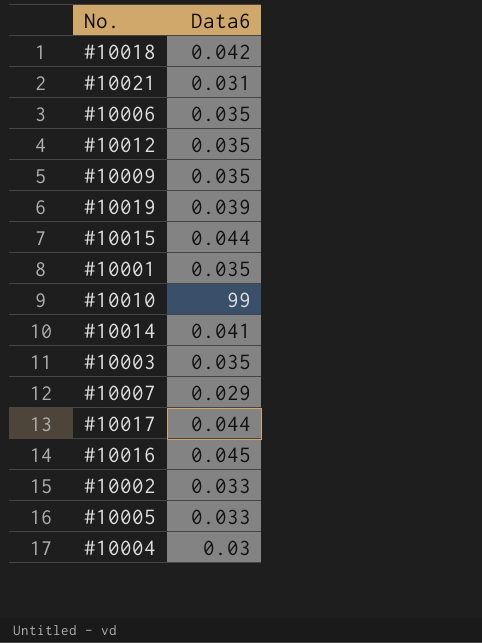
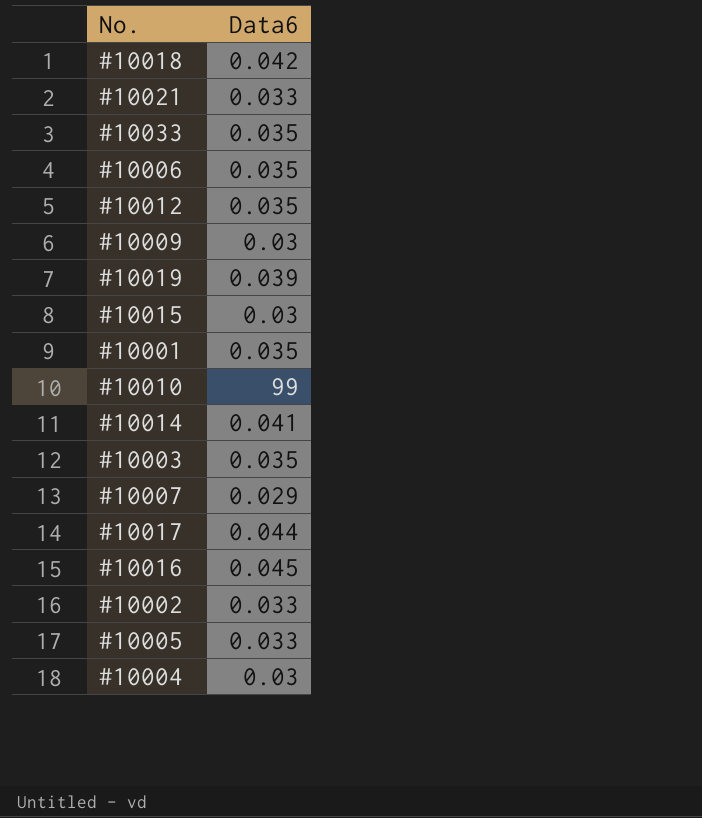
#10021 | Data6: 0.031 -> 0.033
row #10033: none -> 0.035
#10009 | Data6: 0.035 -> 0.03
#10015 | Data6: 0.044 -> 0.03

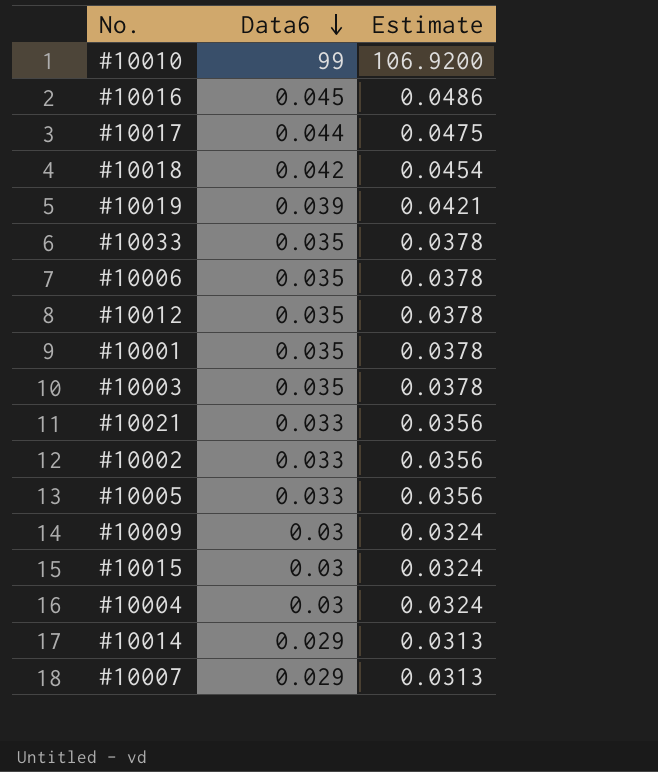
row order: none -> Data6 descending
column Estimate | formula: none -> [Data6] * 1.08
#10014 | Data6: 0.041 -> 0.029

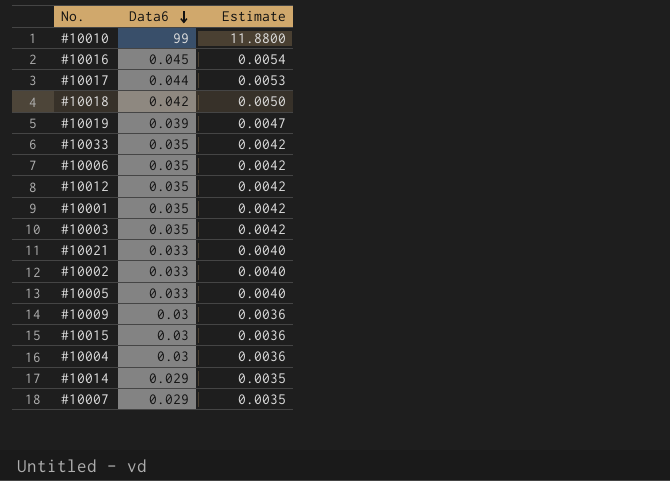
column Estimate | formula: [Data6] * 1.08 -> [Data6] * 0.12

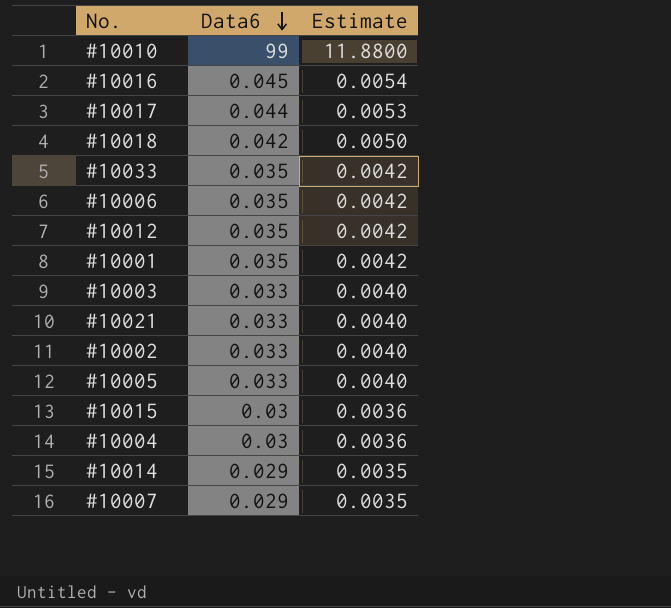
row #10019: 0.039 | 0.0047 -> none
row #10009: 0.03 | 0.0036 -> none
#10003 | Data6: 0.035 -> 0.033
#10003 | Estimate: 0.0042 -> 0.0040

